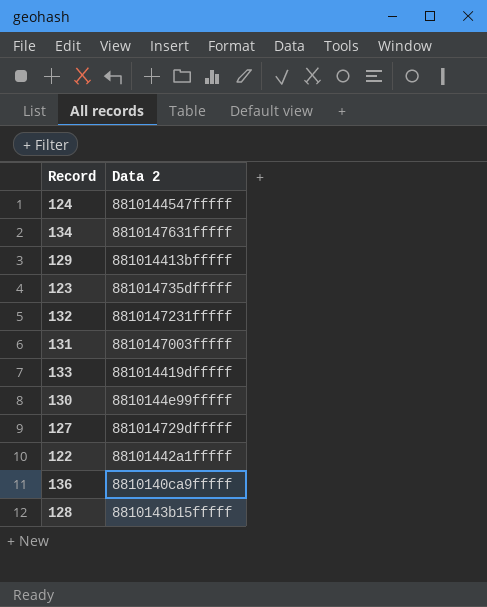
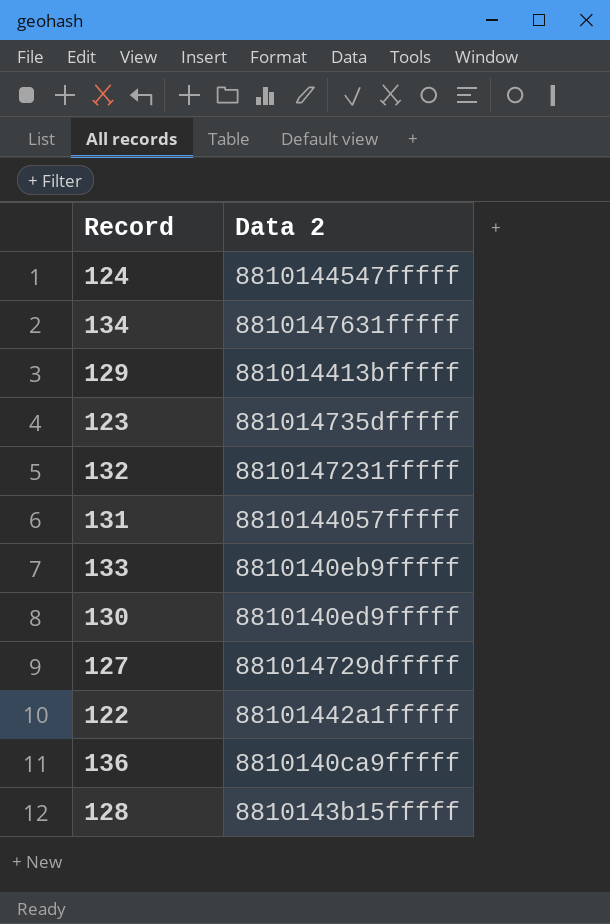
131 | Data 2: 8810147003fffff -> 8810144057fffff
133 | Data 2: 881014419dfffff -> 8810140eb9fffff
130 | Data 2: 8810144e99fffff -> 8810140ed9fffff

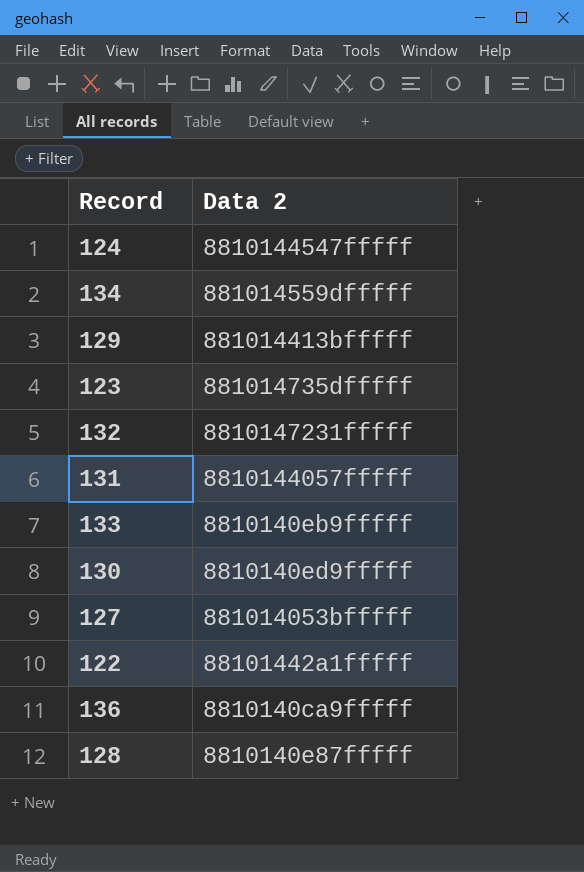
134 | Data 2: 8810147631fffff -> 881014559dfffff
127 | Data 2: 881014729dfffff -> 881014053bfffff
128 | Data 2: 8810143b15fffff -> 8810140e87fffff

